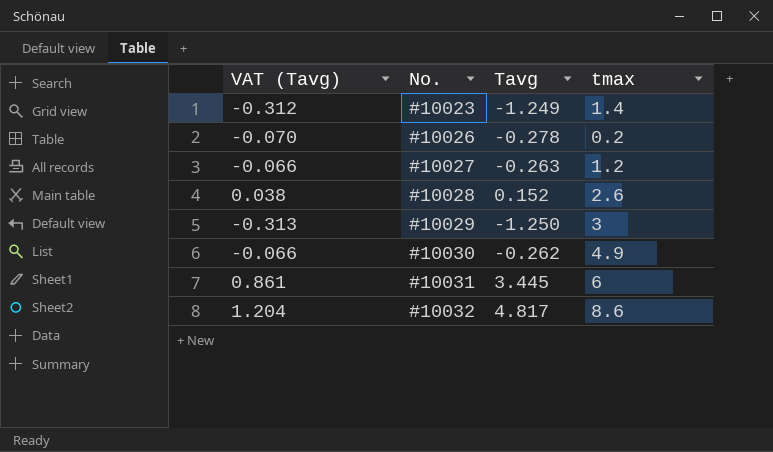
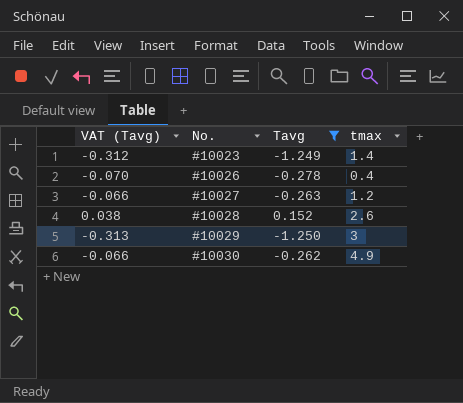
filter: none -> Tavg <= 0.152
#10026 | tmax: 0.2 -> 0.4

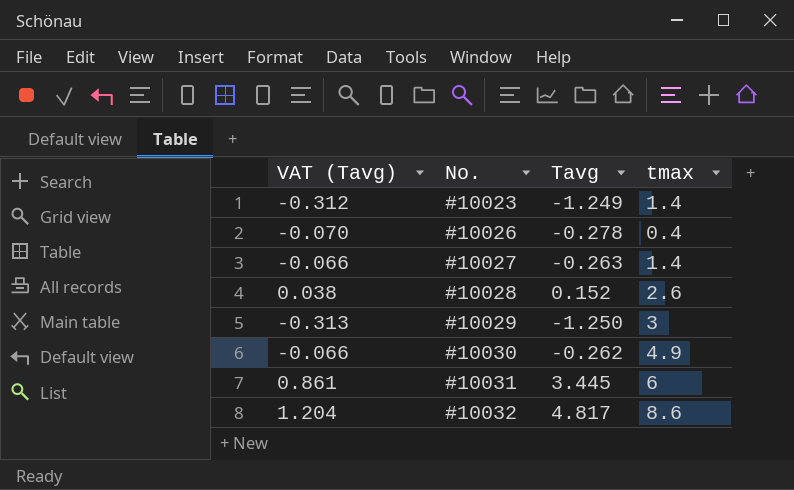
filter: Tavg <= 0.152 -> none
#10027 | tmax: 1.2 -> 1.4

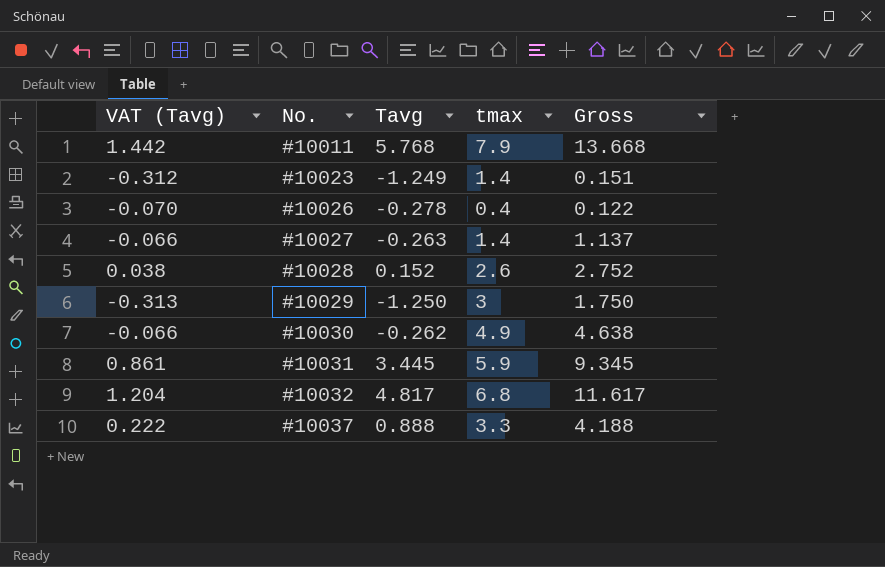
column Gross | formula: none -> [Tavg] + [tmax]
row #10011: none -> 1.442 | 5.768 | 7.9 | 13.668
#10031 | tmax: 6 -> 5.9
#10032 | tmax: 8.6 -> 6.8
row #10037: none -> 0.222 | 0.888 | 3.3 | 4.188

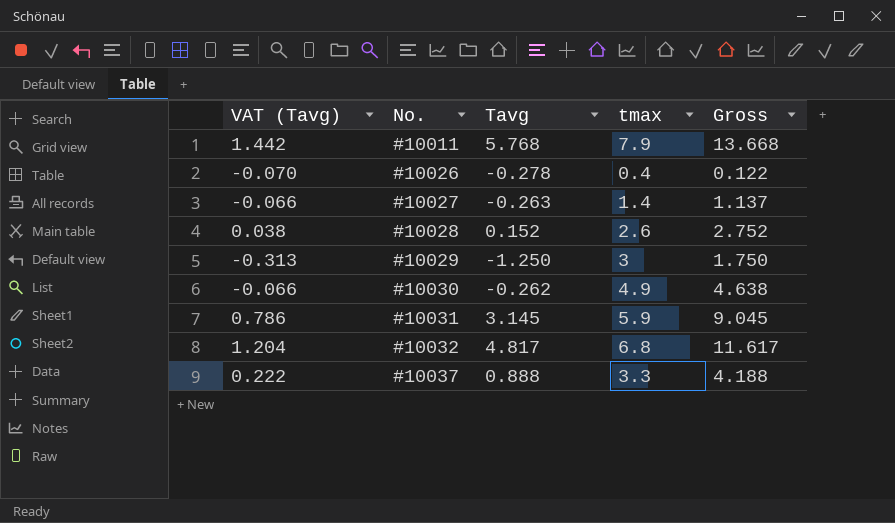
row #10023: -0.312 | -1.249 | 1.4 | 0.151 -> none
#10031 | VAT (Tavg): 0.861 -> 0.786
#10031 | Tavg: 3.445 -> 3.145
#10031 | Gross: 9.345 -> 9.045

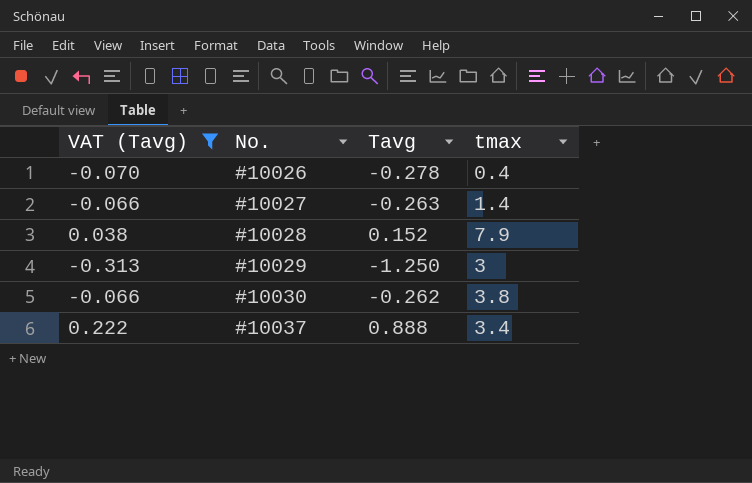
filter: none -> VAT (Tavg) <= 0.222
column Gross | formula: [Tavg] + [tmax] -> none
#10028 | tmax: 2.6 -> 7.9
#10030 | tmax: 4.9 -> 3.8
#10037 | tmax: 3.3 -> 3.4

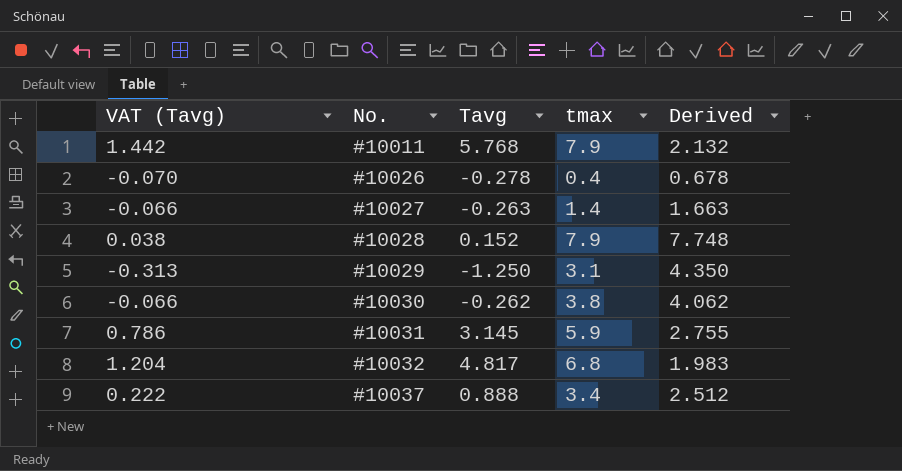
filter: VAT (Tavg) <= 0.222 -> none
column Derived | formula: none -> [tmax] - [Tavg]
#10029 | tmax: 3 -> 3.1

